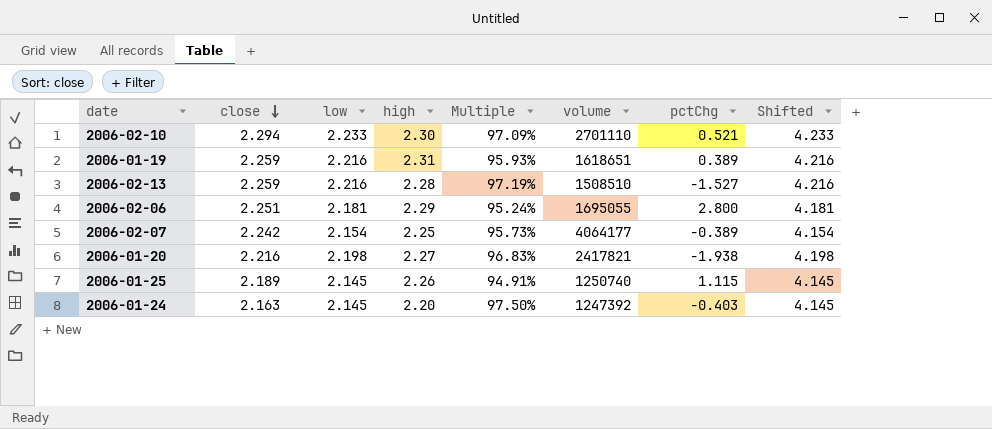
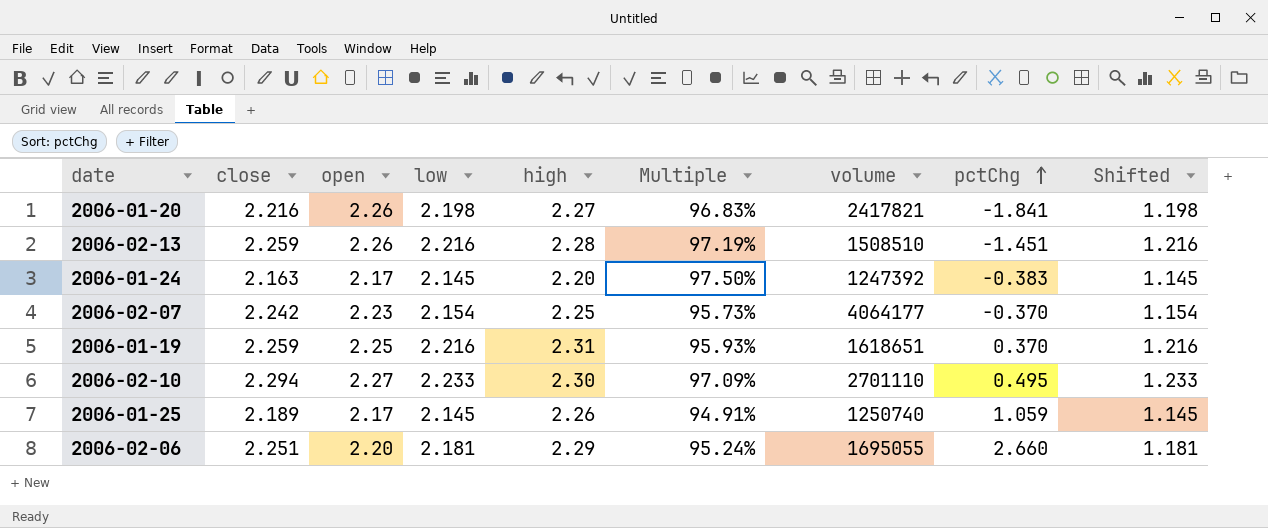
row order: close descending -> pctChg ascending
column open | position: none -> 3
column Shifted | formula: [low] + 2 -> [low] - 1
2006-01-20 | pctChg: -1.938 -> -1.841
2006-02-13 | pctChg: -1.527 -> -1.451
2006-01-24 | pctChg: -0.403 -> -0.383
2006-02-07 | pctChg: -0.389 -> -0.370
2006-01-19 | pctChg: 0.389 -> 0.370
2006-02-10 | pctChg: 0.521 -> 0.495
2006-01-25 | pctChg: 1.115 -> 1.059
2006-02-06 | pctChg: 2.800 -> 2.660

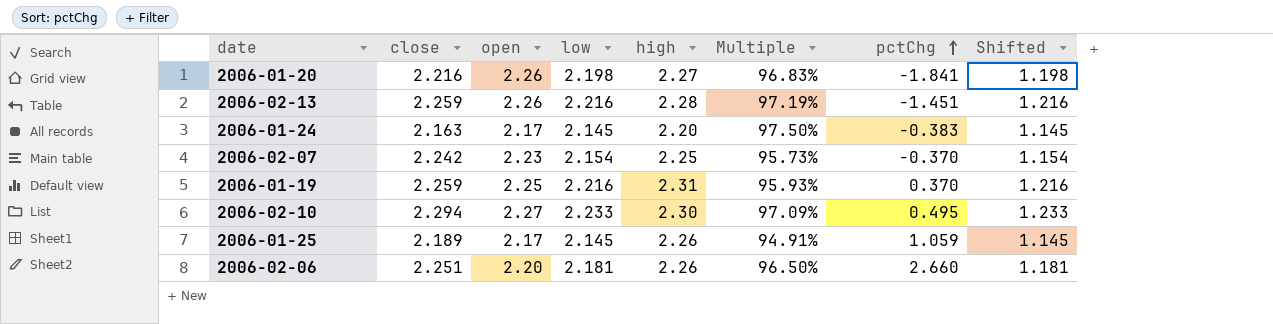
column volume | position: 7 -> none
2006-02-06 | high: 2.29 -> 2.26
2006-02-06 | Multiple: 95.24% -> 96.50%

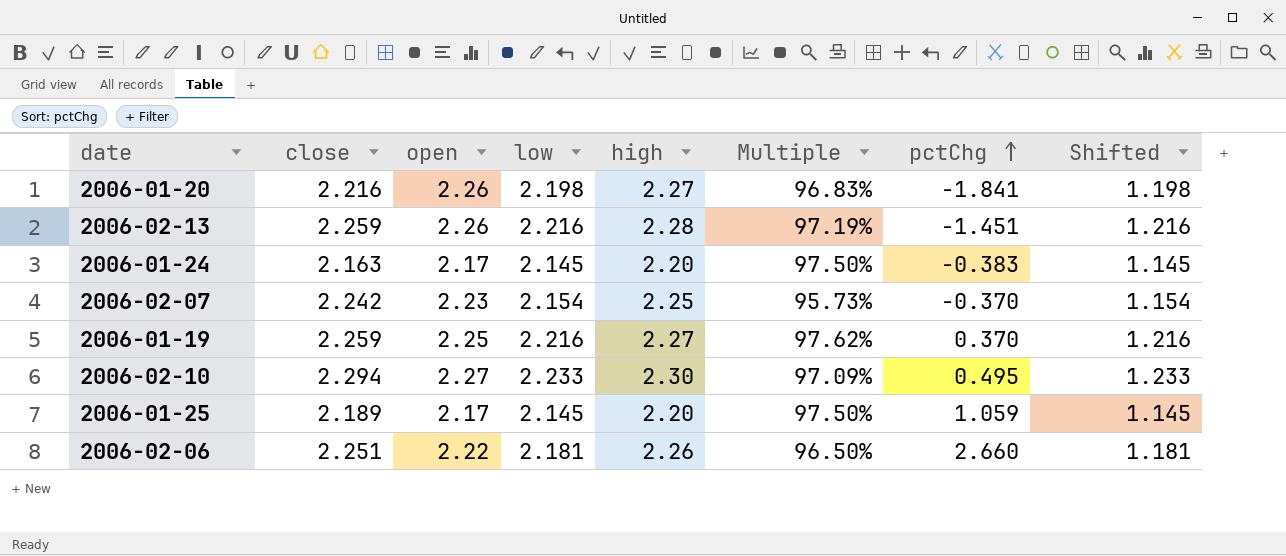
2006-01-19 | high: 2.31 -> 2.27
2006-01-19 | Multiple: 95.93% -> 97.62%
2006-01-25 | high: 2.26 -> 2.20
2006-01-25 | Multiple: 94.91% -> 97.50%
2006-02-06 | open: 2.20 -> 2.22

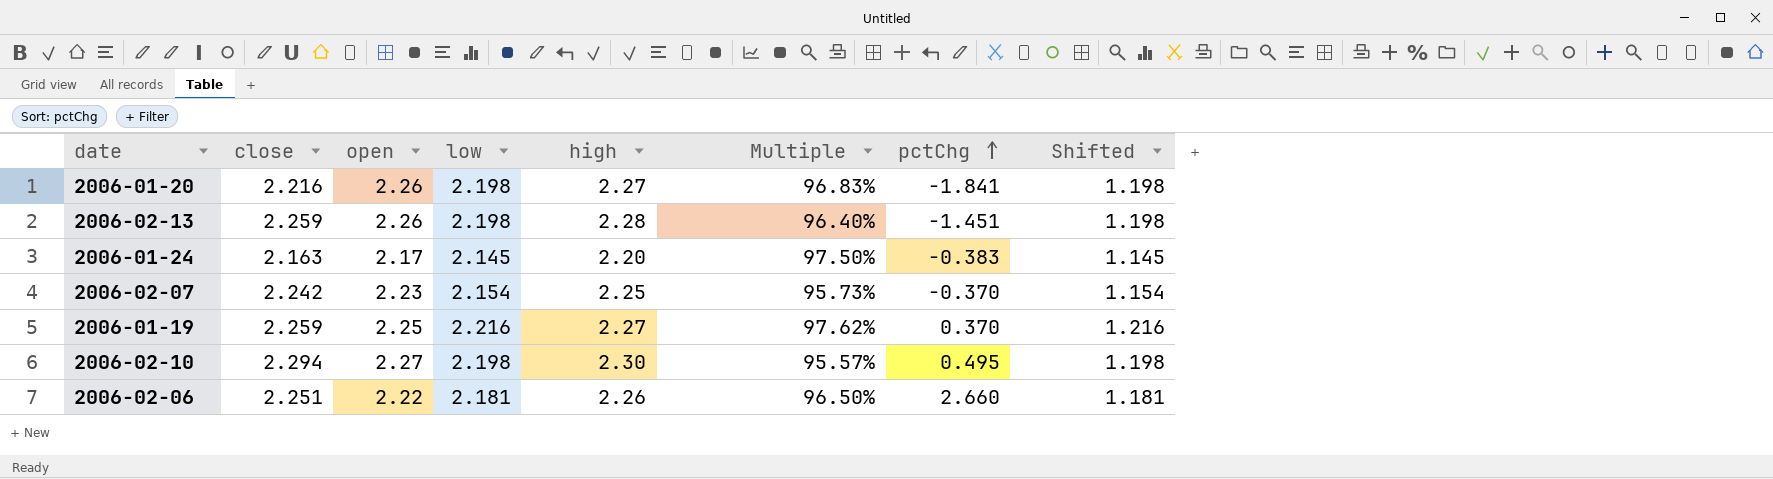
row 2006-01-25: 2.189 | 2.17 | 2.145 | 2.20 | 97.50% | 1.059 | 1.145 -> none
2006-02-13 | low: 2.216 -> 2.198
2006-02-13 | Multiple: 97.19% -> 96.40%
2006-02-13 | Shifted: 1.216 -> 1.198
2006-02-10 | low: 2.233 -> 2.198
2006-02-10 | Multiple: 97.09% -> 95.57%
2006-02-10 | Shifted: 1.233 -> 1.198

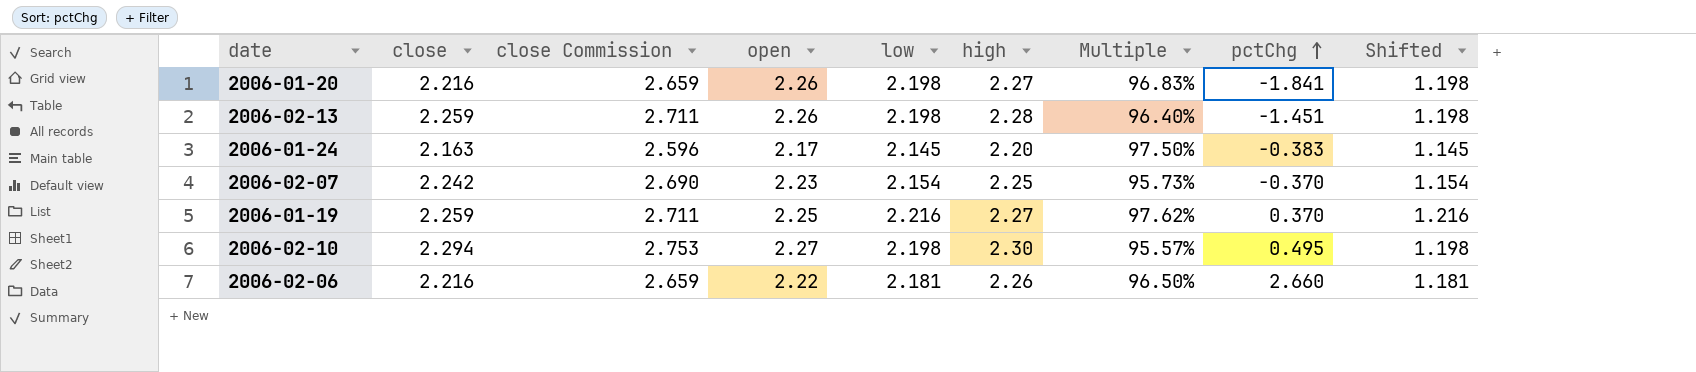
column close Commission | formula: none -> [close] * 1.2
2006-02-06 | close: 2.251 -> 2.216

